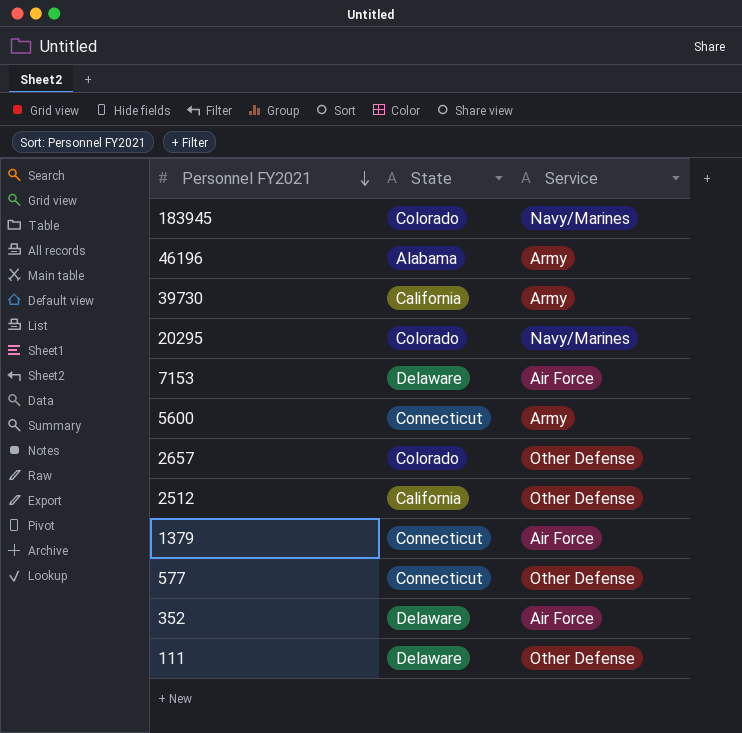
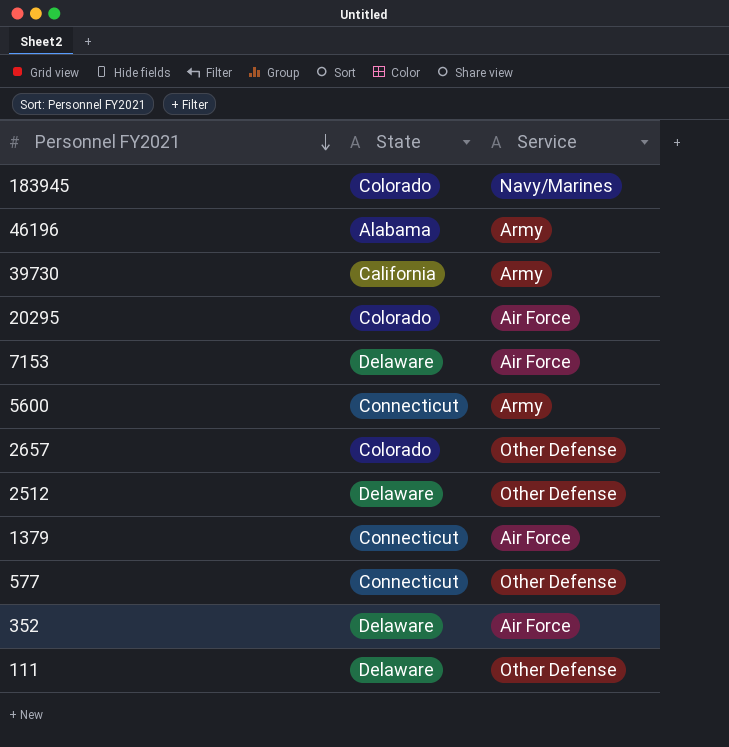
20295 | Service: Navy/Marines -> Air Force
2512 | State: California -> Delaware

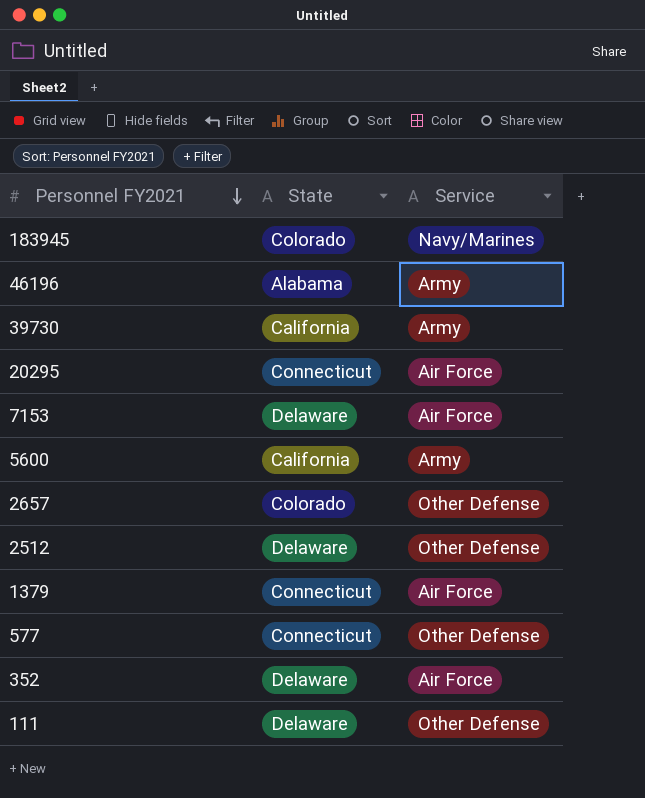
20295 | State: Colorado -> Connecticut
5600 | State: Connecticut -> California

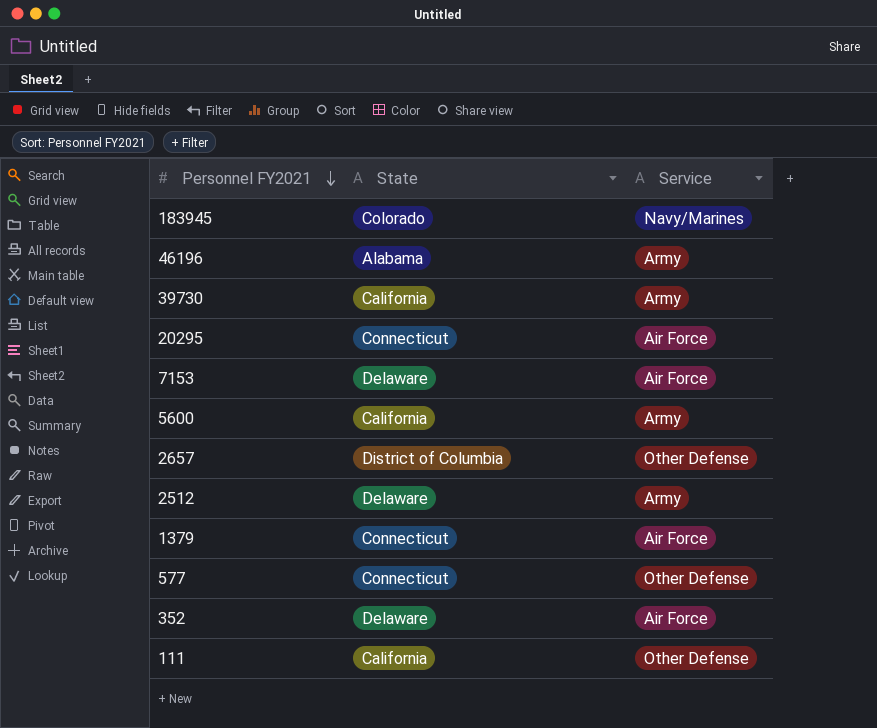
2657 | State: Colorado -> District of Columbia
2512 | Service: Other Defense -> Army
111 | State: Delaware -> California

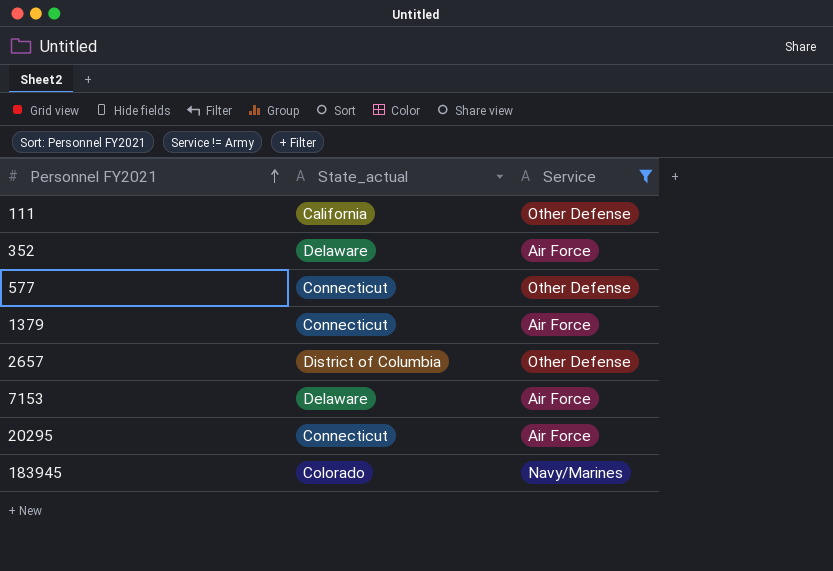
filter: none -> Service != Army
row order: Personnel FY2021 descending -> Personnel FY2021 ascending
column name: State -> State_actual

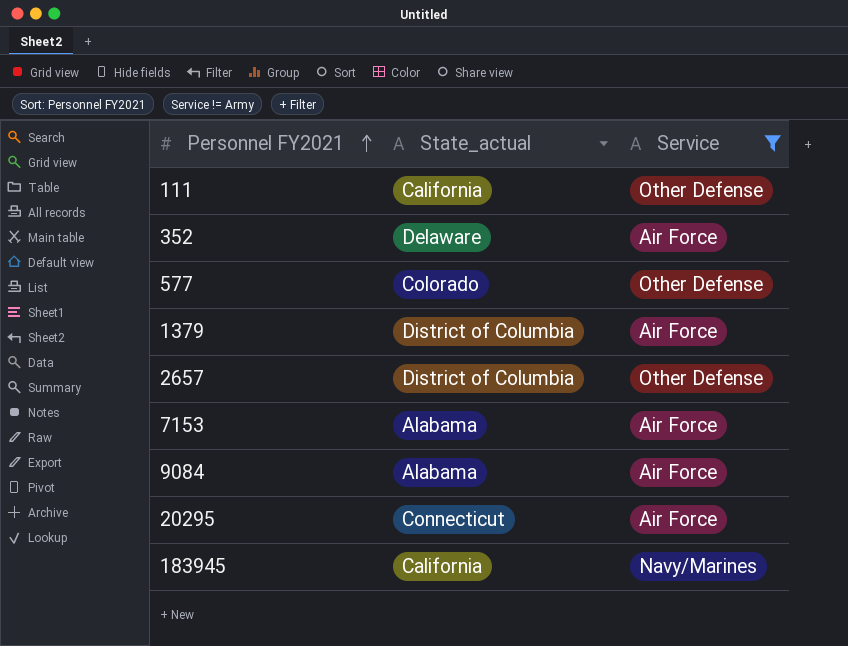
577 | State_actual: Connecticut -> Colorado
1379 | State_actual: Connecticut -> District of Columbia
7153 | State_actual: Delaware -> Alabama
row 9084: none -> Alabama | Air Force
183945 | State_actual: Colorado -> California

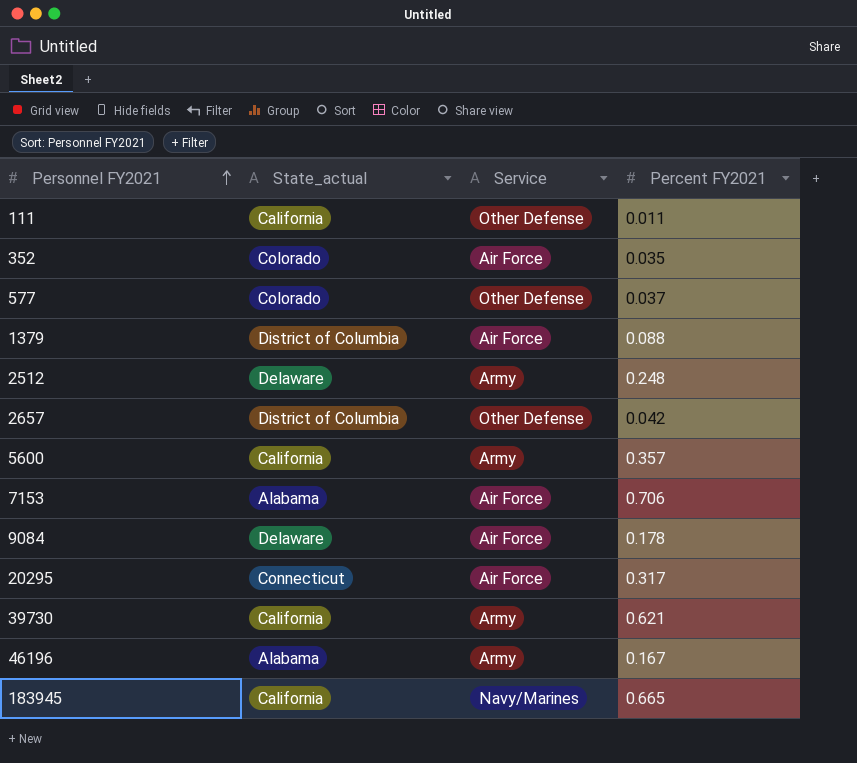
filter: Service != Army -> none
column Percent FY2021 | position: none -> 4
352 | State_actual: Delaware -> Colorado
9084 | State_actual: Alabama -> Delaware

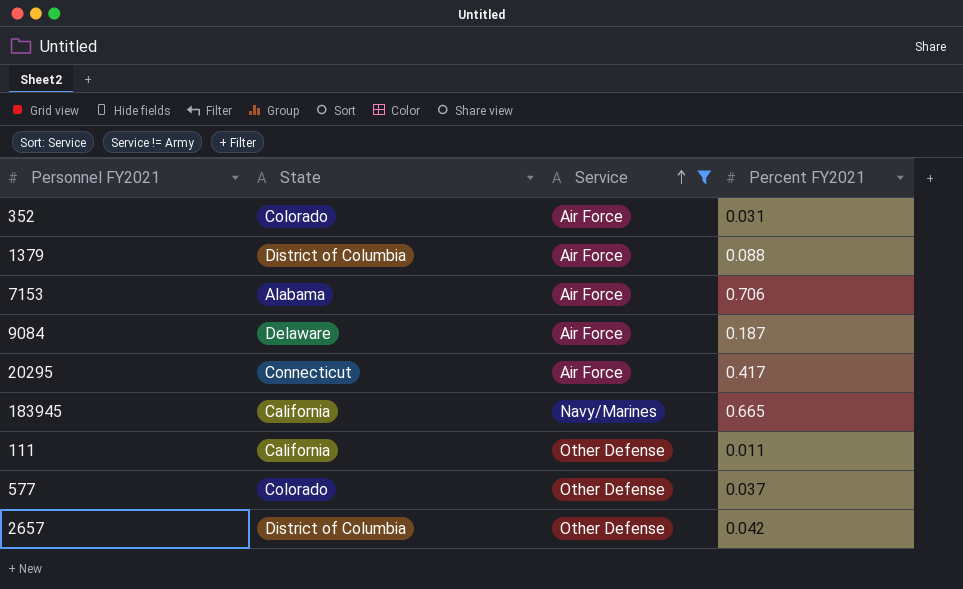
filter: none -> Service != Army
row order: Personnel FY2021 ascending -> Service ascending
column name: State_actual -> State
352 | Percent FY2021: 0.035 -> 0.031
9084 | Percent FY2021: 0.178 -> 0.187
20295 | Percent FY2021: 0.317 -> 0.417

